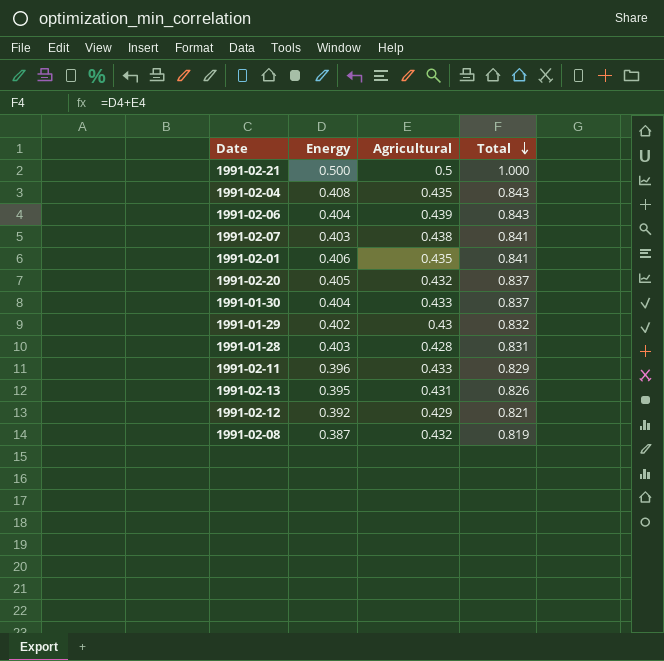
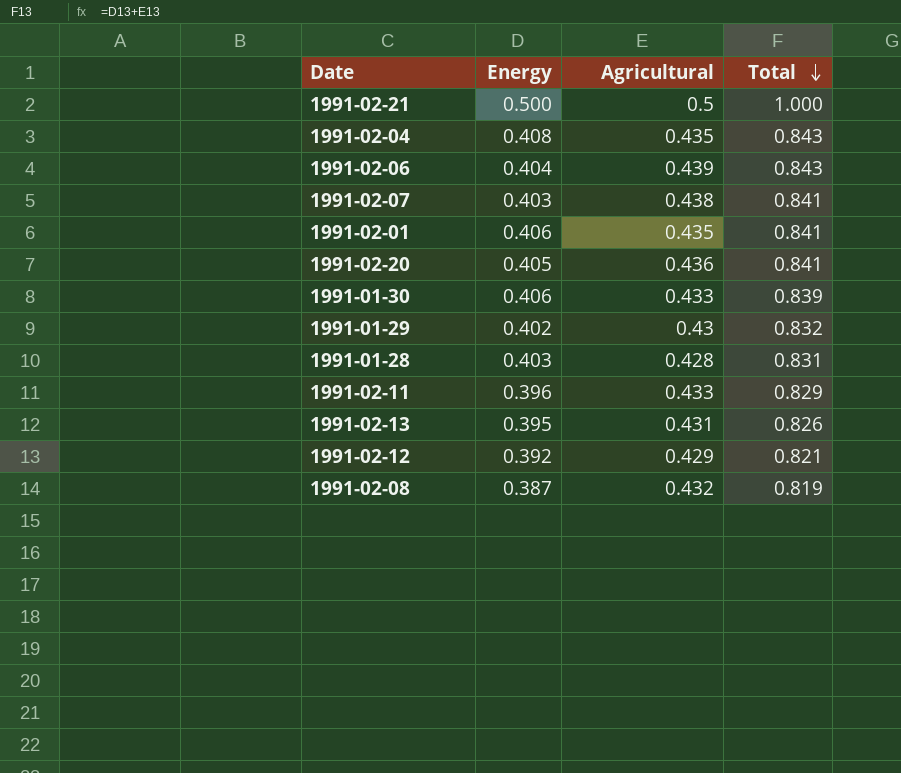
1991-02-20 | Agricultural: 0.432 -> 0.436
1991-02-20 | Total: 0.837 -> 0.841
1991-01-30 | Energy: 0.404 -> 0.406
1991-01-30 | Total: 0.837 -> 0.839

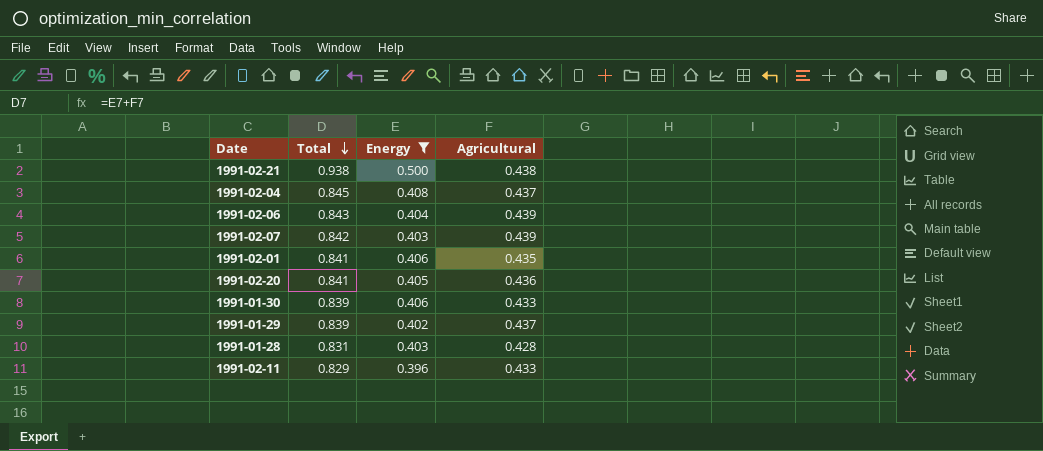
filter: none -> Energy >= 0.396
column Total | position: 4 -> 2
1991-02-21 | Total: 1.000 -> 0.938
1991-02-21 | Agricultural: 0.5 -> 0.438
1991-02-04 | Total: 0.843 -> 0.845
1991-02-04 | Agricultural: 0.435 -> 0.437
1991-02-07 | Total: 0.841 -> 0.842
1991-02-07 | Agricultural: 0.438 -> 0.439
1991-01-29 | Total: 0.832 -> 0.839
1991-01-29 | Agricultural: 0.43 -> 0.437

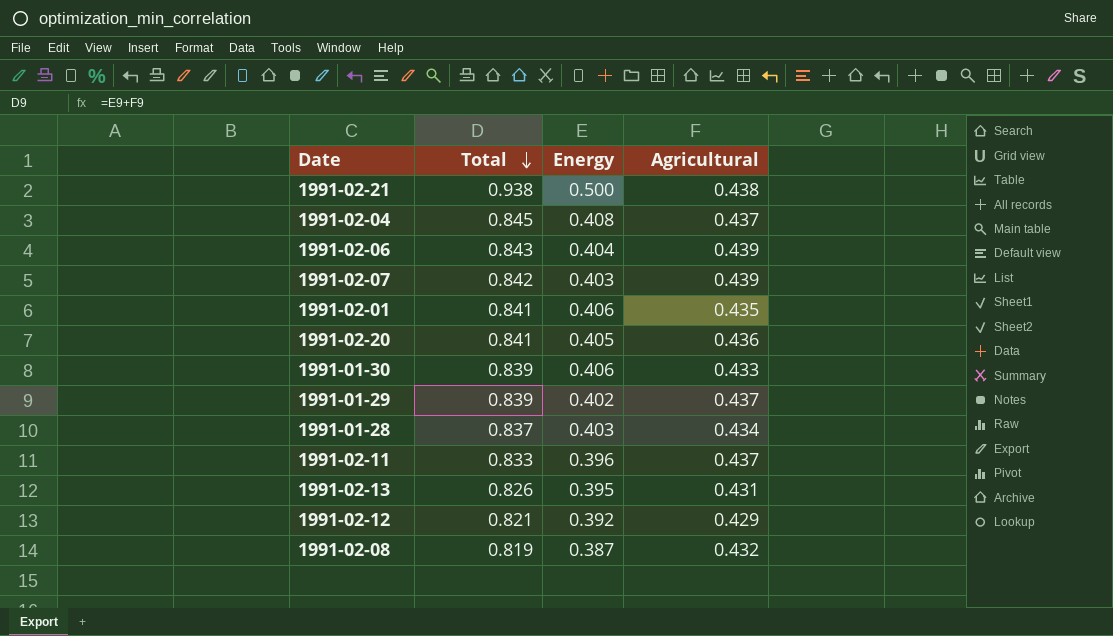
filter: Energy >= 0.396 -> none
1991-01-28 | Total: 0.831 -> 0.837
1991-01-28 | Agricultural: 0.428 -> 0.434
1991-02-11 | Total: 0.829 -> 0.833
1991-02-11 | Agricultural: 0.433 -> 0.437

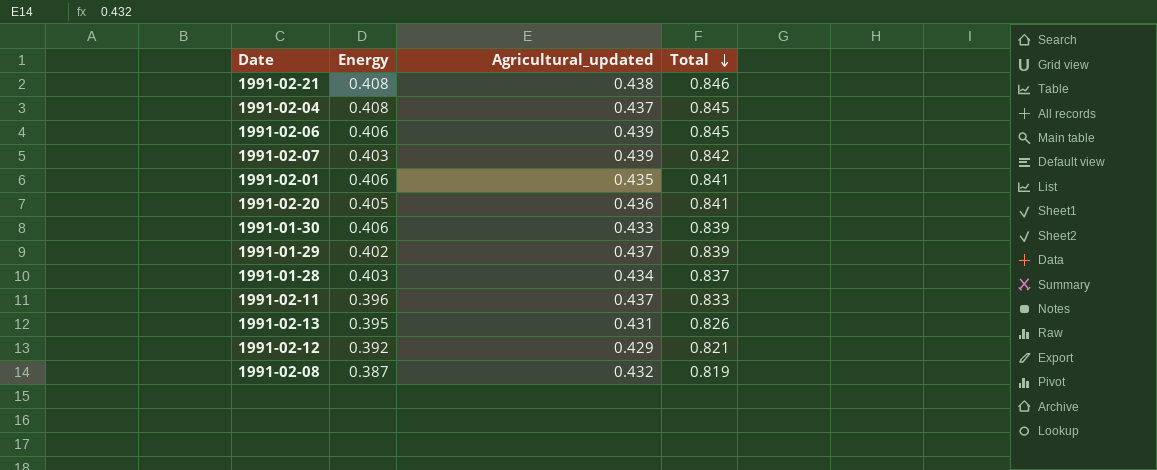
column name: Agricultural -> Agricultural_updated
column Total | position: 2 -> 4
1991-02-21 | Energy: 0.500 -> 0.408
1991-02-21 | Total: 0.938 -> 0.846
1991-02-06 | Energy: 0.404 -> 0.406
1991-02-06 | Total: 0.843 -> 0.845

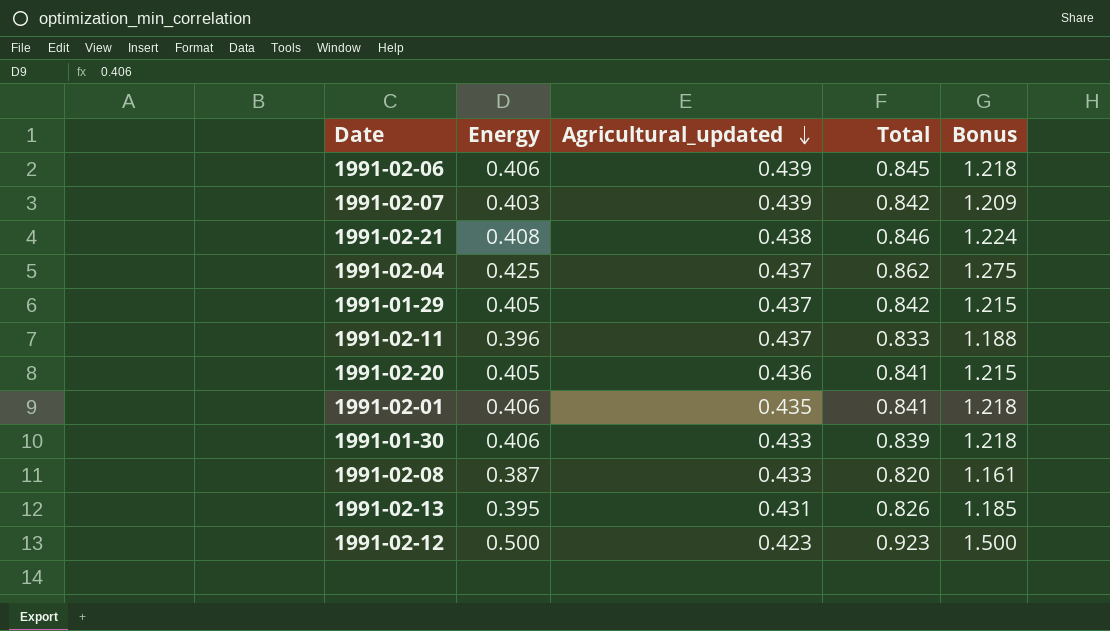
row order: Total descending -> Agricultural_updated descending
column Bonus | formula: none -> [Energy] * 3
row 1991-01-28: 0.403 | 0.434 | 0.837 -> none
1991-02-04 | Energy: 0.408 -> 0.425
1991-02-04 | Total: 0.845 -> 0.862
1991-01-29 | Energy: 0.402 -> 0.405
1991-01-29 | Total: 0.839 -> 0.842
1991-02-08 | Agricultural_updated: 0.432 -> 0.433
1991-02-08 | Total: 0.819 -> 0.820
1991-02-12 | Energy: 0.392 -> 0.500
1991-02-12 | Agricultural_updated: 0.429 -> 0.423
1991-02-12 | Total: 0.821 -> 0.923

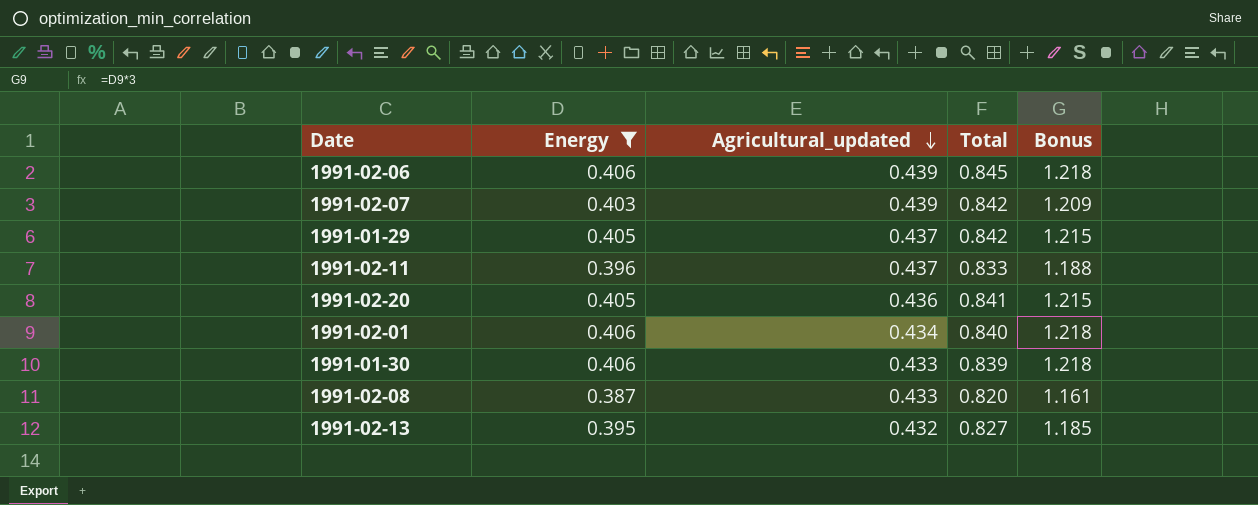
filter: none -> Energy <= 0.406
1991-02-01 | Agricultural_updated: 0.435 -> 0.434
1991-02-01 | Total: 0.841 -> 0.840
1991-02-13 | Agricultural_updated: 0.431 -> 0.432
1991-02-13 | Total: 0.826 -> 0.827

